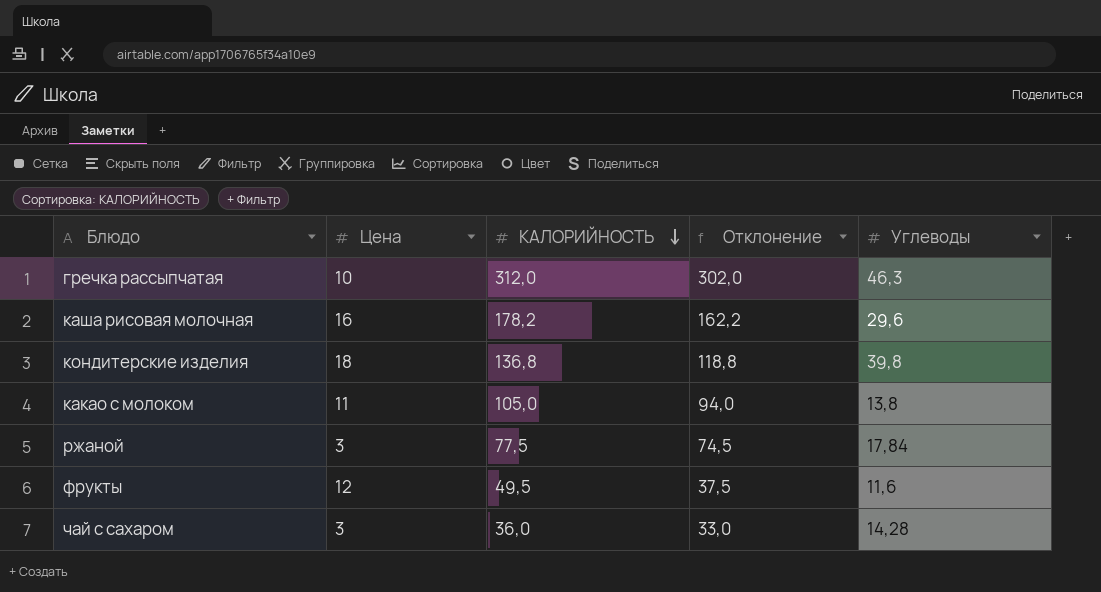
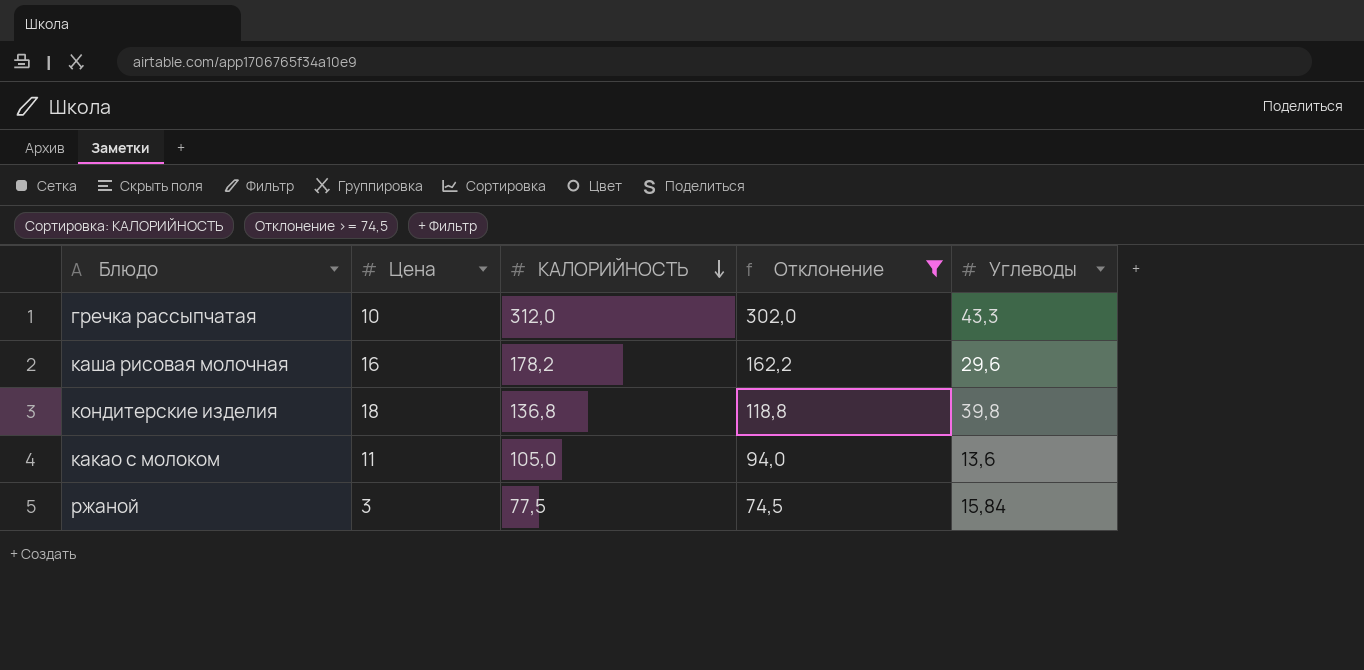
filter: none -> Отклонение >= 74,5
гречка рассыпчатая | Углеводы: 46,3 -> 43,3
какао с молоком | Углеводы: 13,8 -> 13,6
ржаной | Углеводы: 17,84 -> 15,84

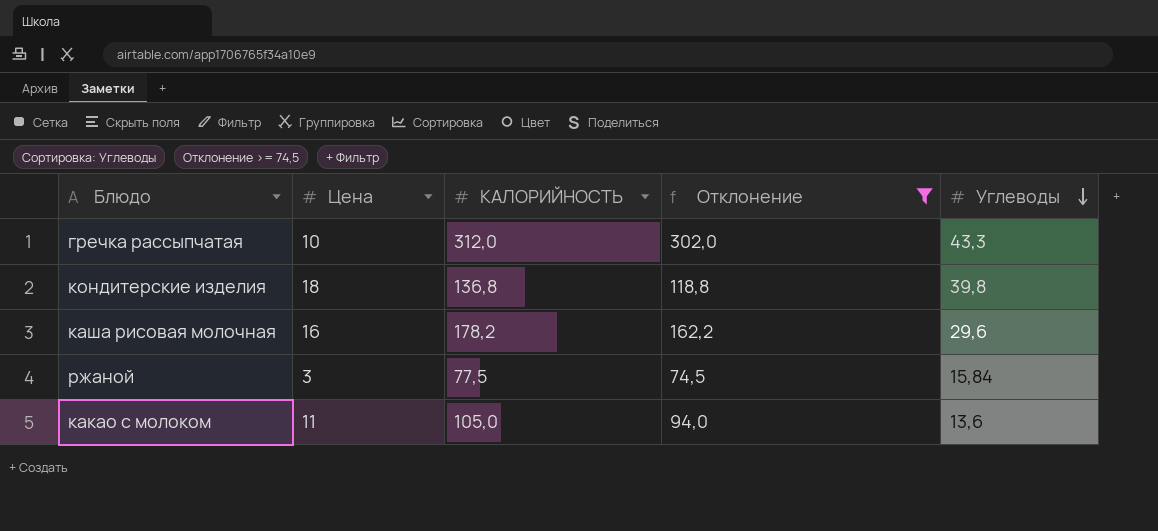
row order: КАЛОРИЙНОСТЬ descending -> Углеводы descending

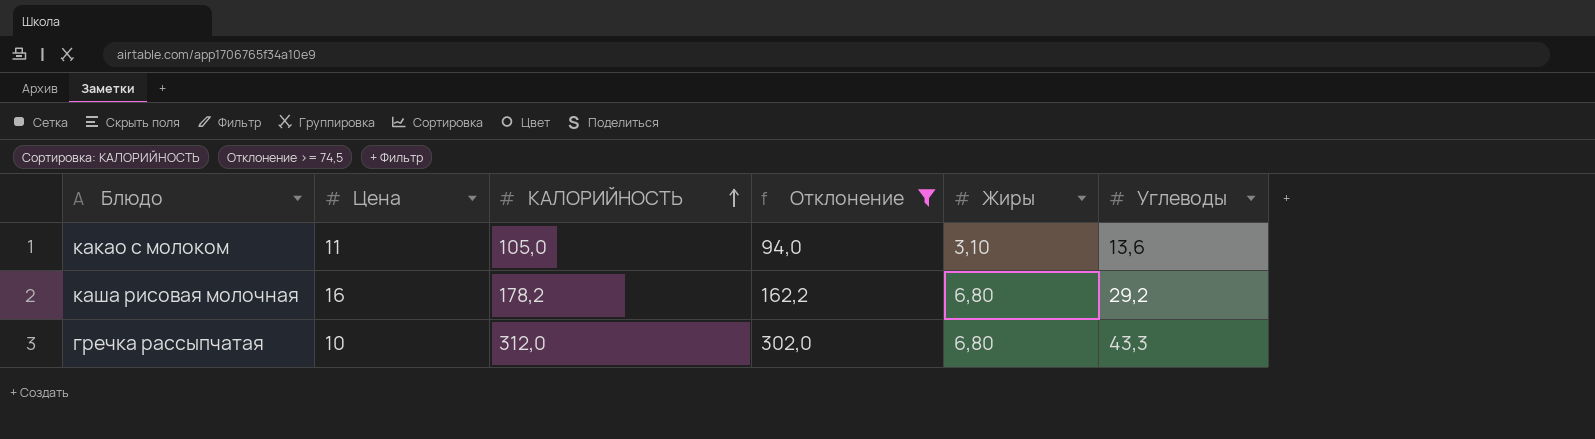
row order: Углеводы descending -> КАЛОРИЙНОСТЬ ascending
column Жиры | position: none -> 5
row кондитерские изделия: 18 | 136,8 | 118,8 | 39,8 -> none
row ржаной: 3 | 77,5 | 74,5 | 15,84 -> none
каша рисовая молочная | Углеводы: 29,6 -> 29,2

